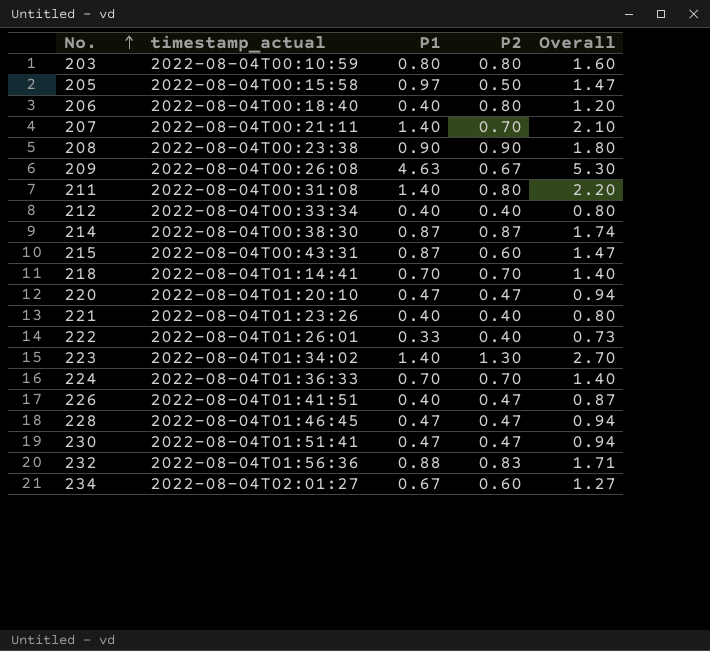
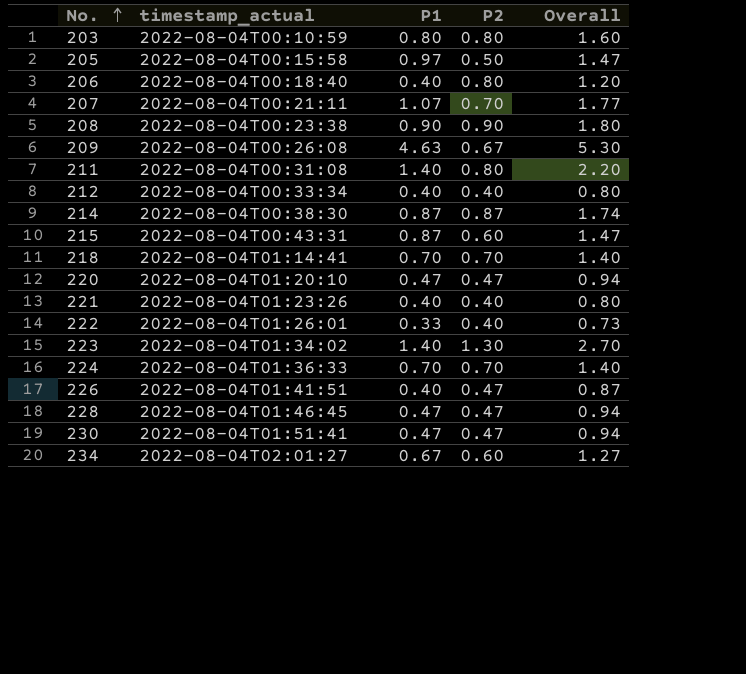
row 232: 2022-08-04T01:56:36 | 0.88 | 0.83 | 1.71 -> none
207 | P1: 1.40 -> 1.07
207 | Overall: 2.10 -> 1.77

